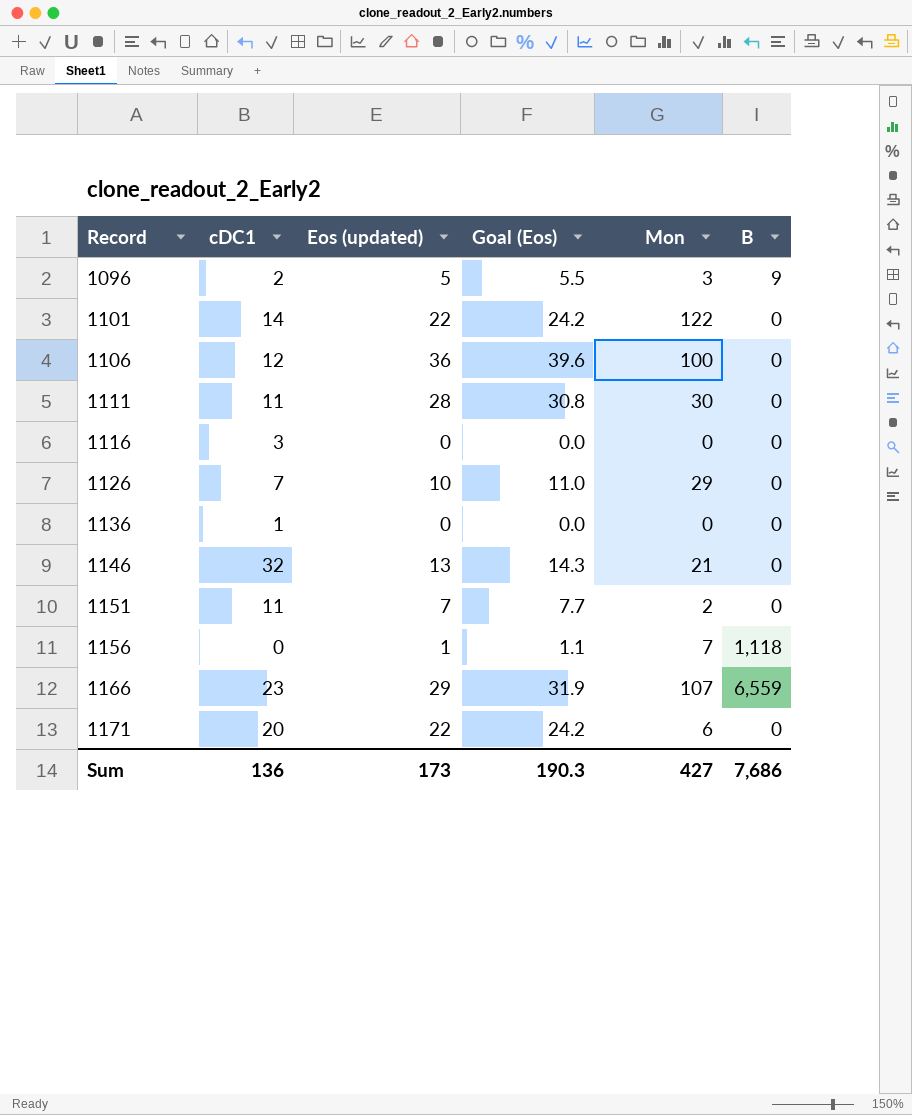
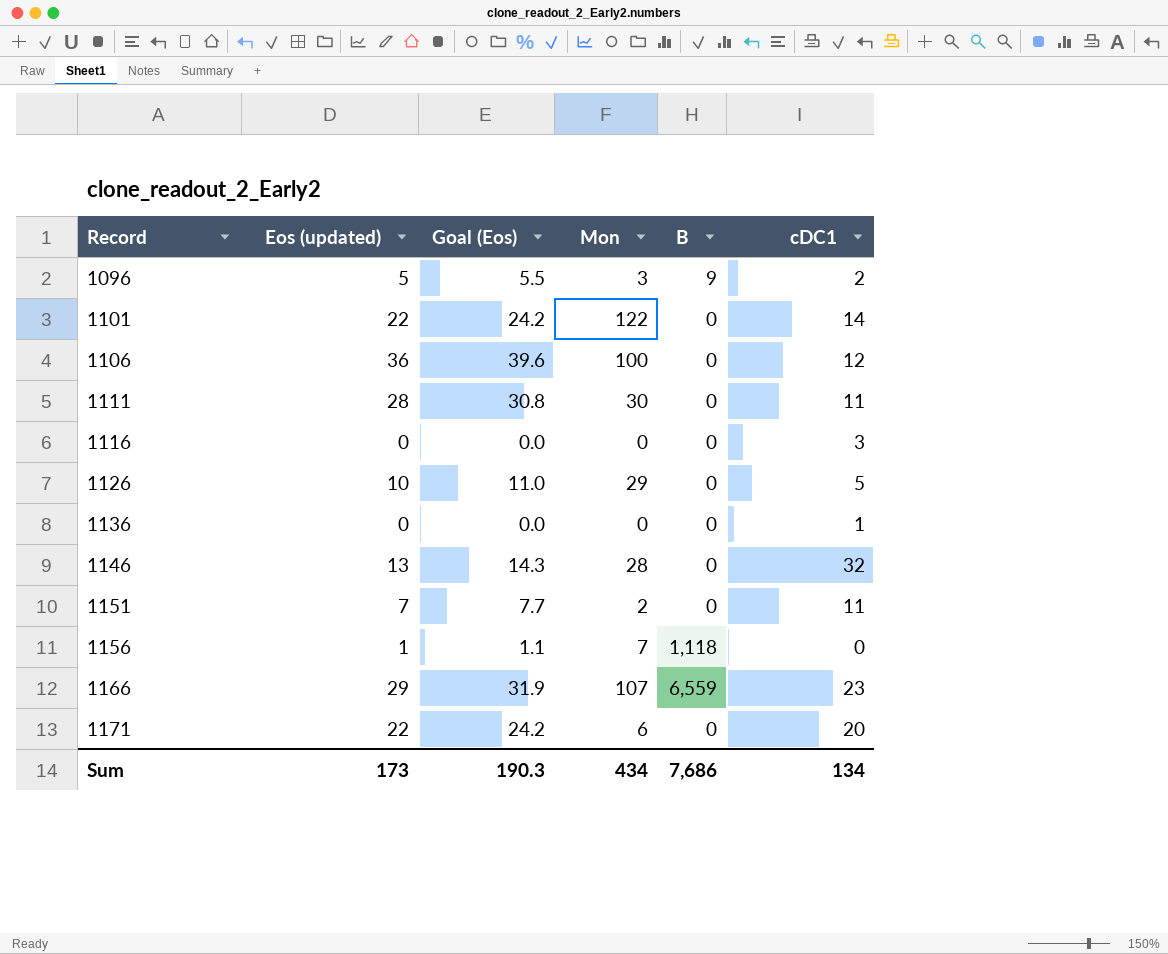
column cDC1 | position: 2 -> 6
1126 | cDC1: 7 -> 5
1146 | Mon: 21 -> 28
Sum | Mon: 427 -> 434
Sum | cDC1: 136 -> 134

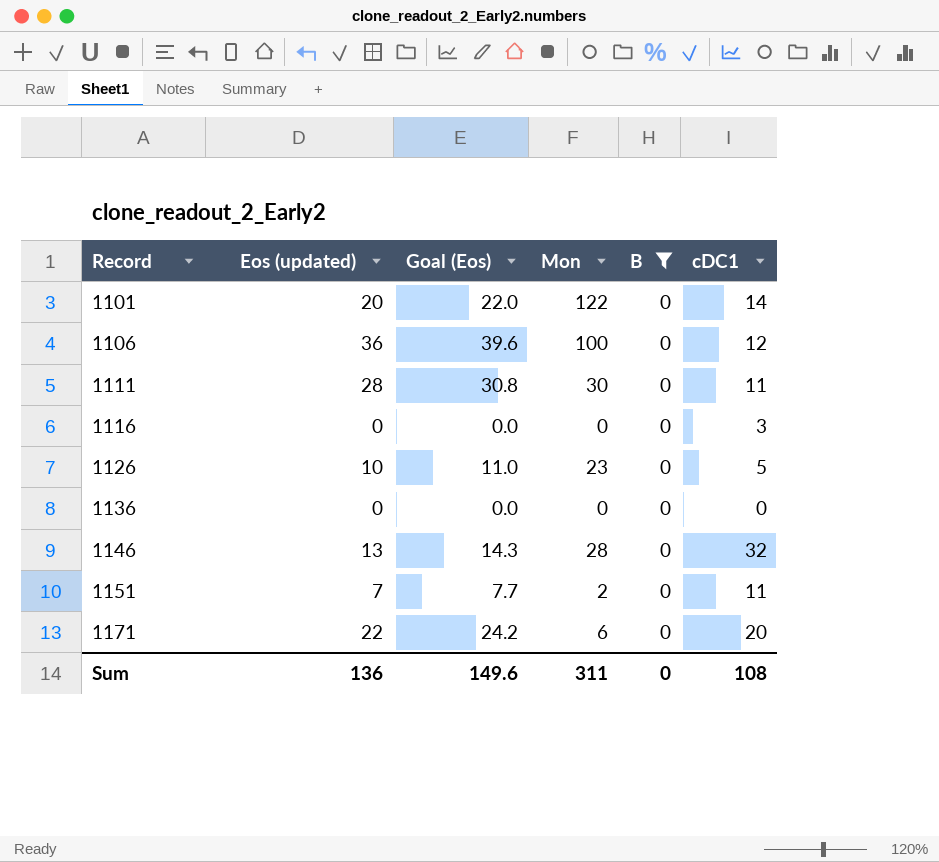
filter: none -> B = 0
1101 | Eos (updated): 22 -> 20
1101 | Goal (Eos): 24.2 -> 22.0
1126 | Mon: 29 -> 23
1136 | cDC1: 1 -> 0
Sum | Eos (updated): 173 -> 136
Sum | Goal (Eos): 190.3 -> 149.6
Sum | Mon: 434 -> 311
Sum | B: 7,686 -> 0
Sum | cDC1: 134 -> 108

